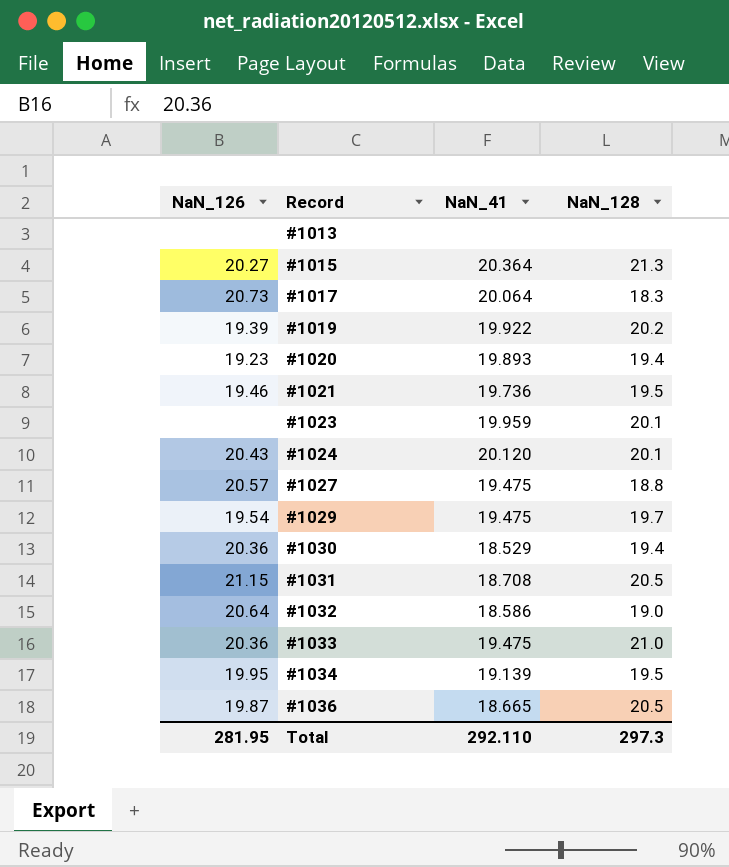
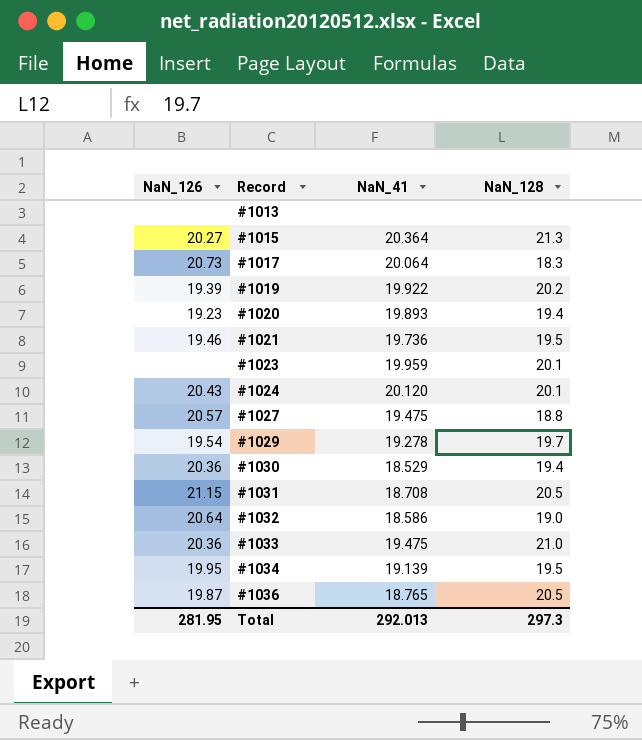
#1029 | NaN_41: 19.475 -> 19.278
#1036 | NaN_41: 18.665 -> 18.765
Total | NaN_41: 292.110 -> 292.013

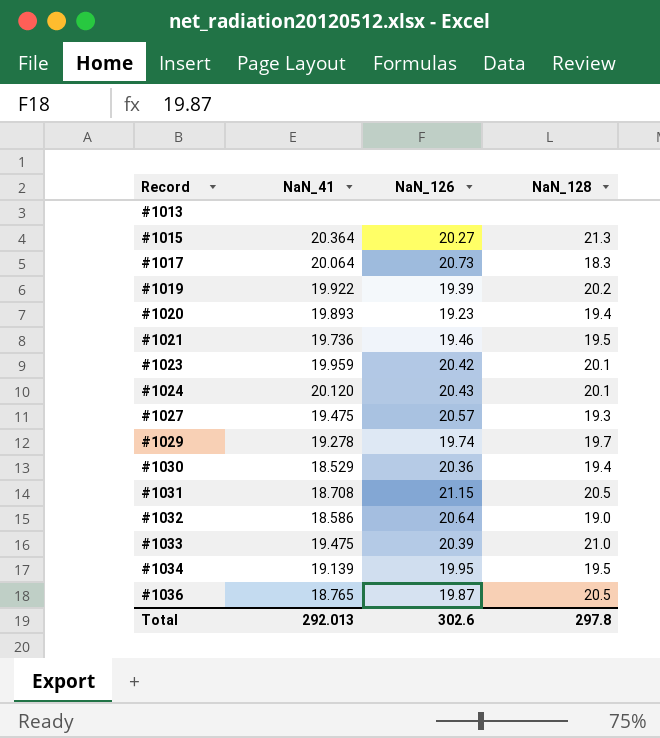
column NaN_126 | position: 1 -> 3
#1023 | NaN_126: none -> 20.42
#1027 | NaN_128: 18.8 -> 19.3
#1029 | NaN_126: 19.54 -> 19.74
#1033 | NaN_126: 20.36 -> 20.39
Total | NaN_126: 281.95 -> 302.6
Total | NaN_128: 297.3 -> 297.8

